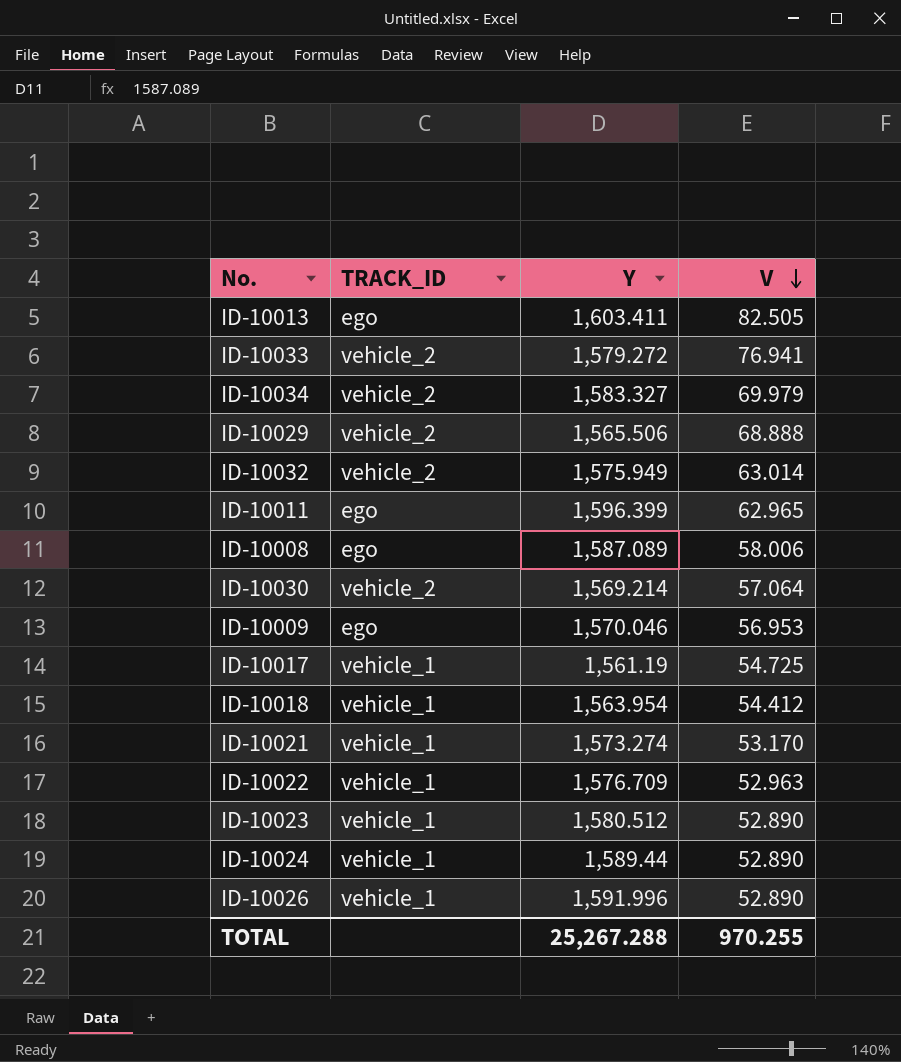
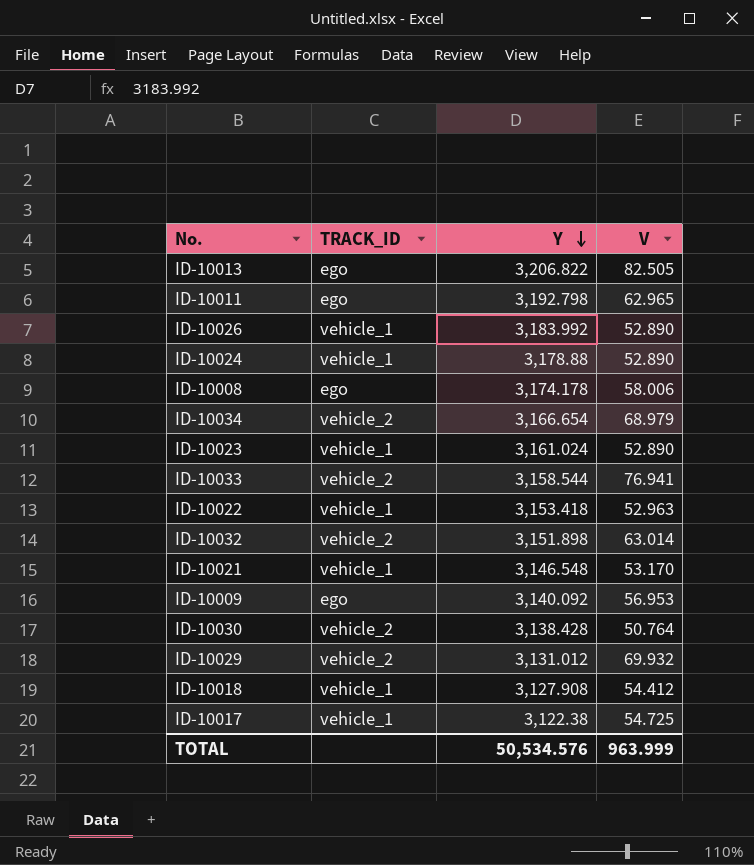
row order: V descending -> Y descending
ID-10013 | Y: 1,603.411 -> 3,206.822
ID-10011 | Y: 1,596.399 -> 3,192.798
ID-10026 | Y: 1,591.996 -> 3,183.992
ID-10024 | Y: 1,589.44 -> 3,178.88
ID-10008 | Y: 1,587.089 -> 3,174.178
ID-10034 | Y: 1,583.327 -> 3,166.654
ID-10034 | V: 69.979 -> 68.979
ID-10023 | Y: 1,580.512 -> 3,161.024
ID-10033 | Y: 1,579.272 -> 3,158.544
ID-10022 | Y: 1,576.709 -> 3,153.418
ID-10032 | Y: 1,575.949 -> 3,151.898
ID-10021 | Y: 1,573.274 -> 3,146.548
ID-10009 | Y: 1,570.046 -> 3,140.092
ID-10030 | Y: 1,569.214 -> 3,138.428
ID-10030 | V: 57.064 -> 50.764
ID-10029 | Y: 1,565.506 -> 3,131.012
ID-10029 | V: 68.888 -> 69.932
ID-10018 | Y: 1,563.954 -> 3,127.908
ID-10017 | Y: 1,561.19 -> 3,122.38
TOTAL | Y: 25,267.288 -> 50,534.576
TOTAL | V: 970.255 -> 963.999

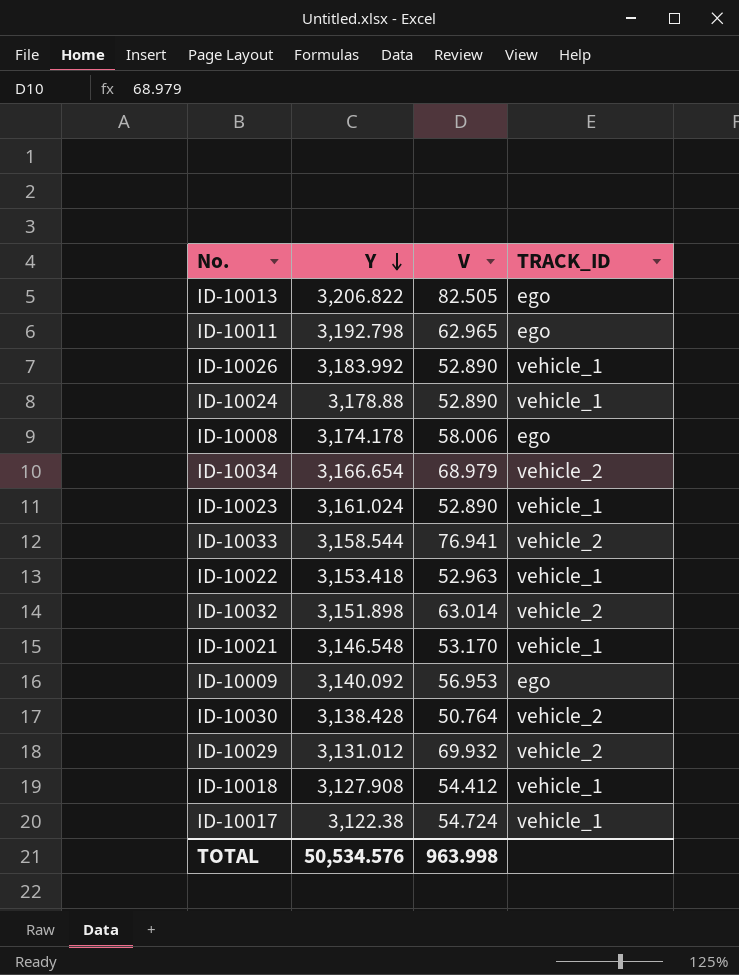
column TRACK_ID | position: 2 -> 4
ID-10017 | V: 54.725 -> 54.724
TOTAL | V: 963.999 -> 963.998

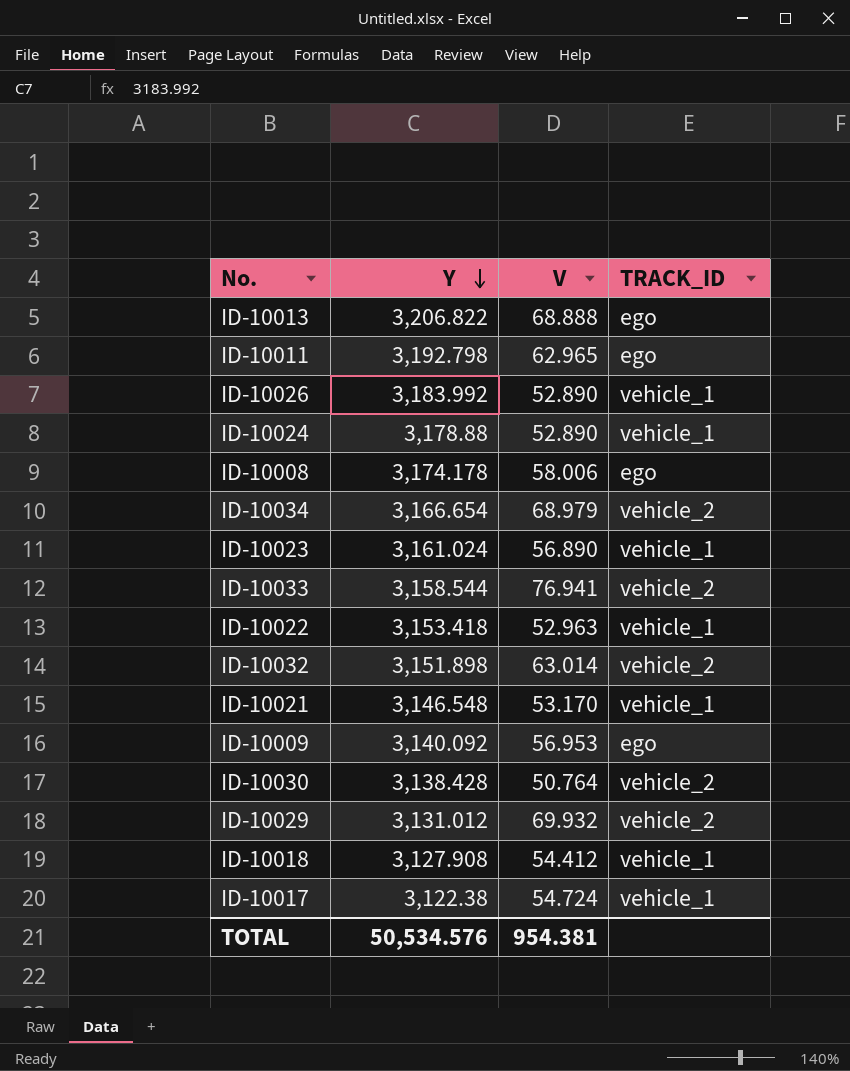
ID-10013 | V: 82.505 -> 68.888
ID-10023 | V: 52.890 -> 56.890
TOTAL | V: 963.998 -> 954.381

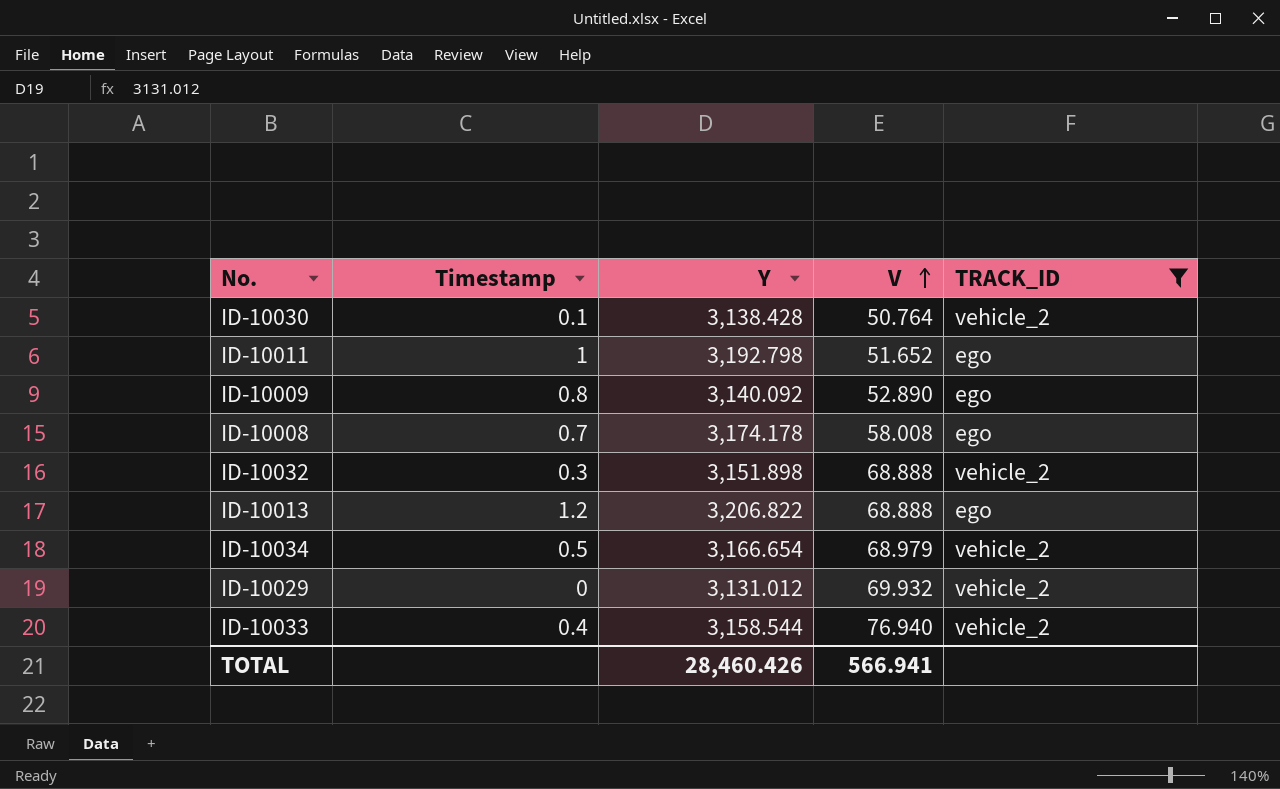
filter: none -> TRACK_ID != vehicle_1
row order: Y descending -> V ascending
column Timestamp | position: none -> 2
ID-10011 | V: 62.965 -> 51.652
ID-10009 | V: 56.953 -> 52.890
ID-10008 | V: 58.006 -> 58.008
ID-10032 | V: 63.014 -> 68.888
ID-10033 | V: 76.941 -> 76.940
TOTAL | Y: 50,534.576 -> 28,460.426
TOTAL | V: 954.381 -> 566.941

